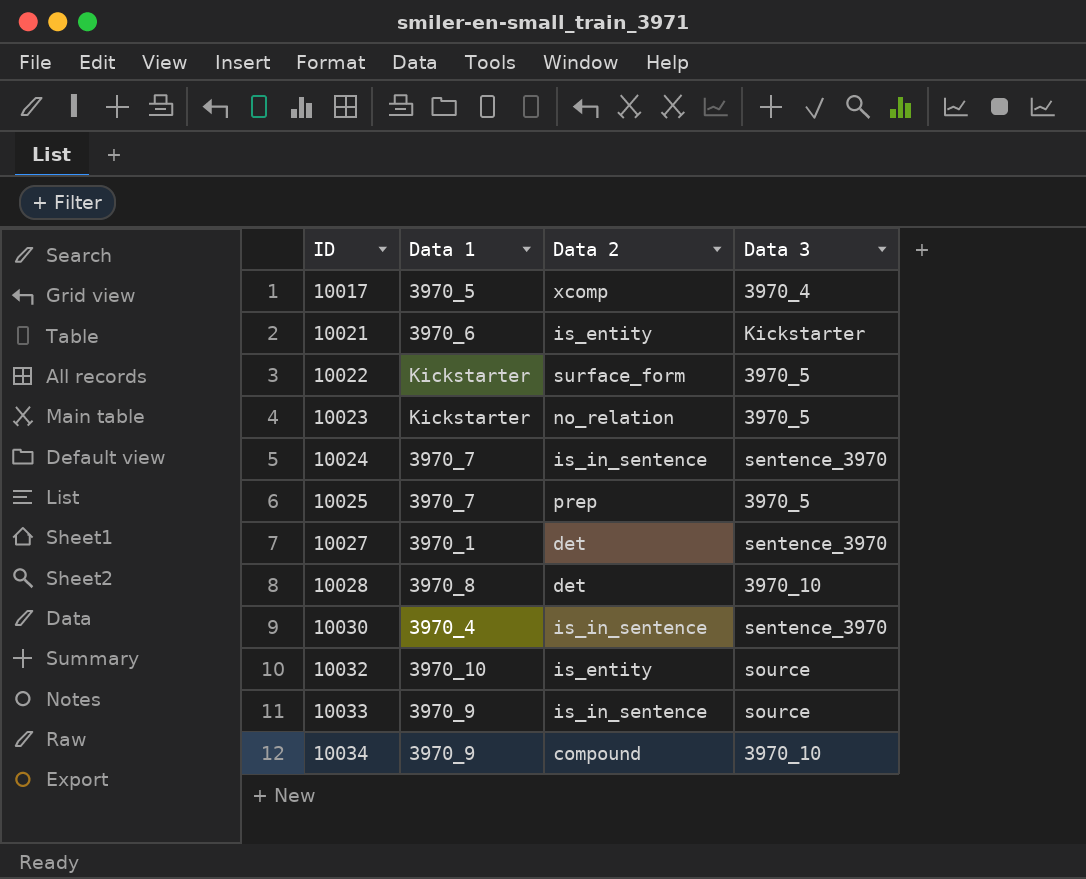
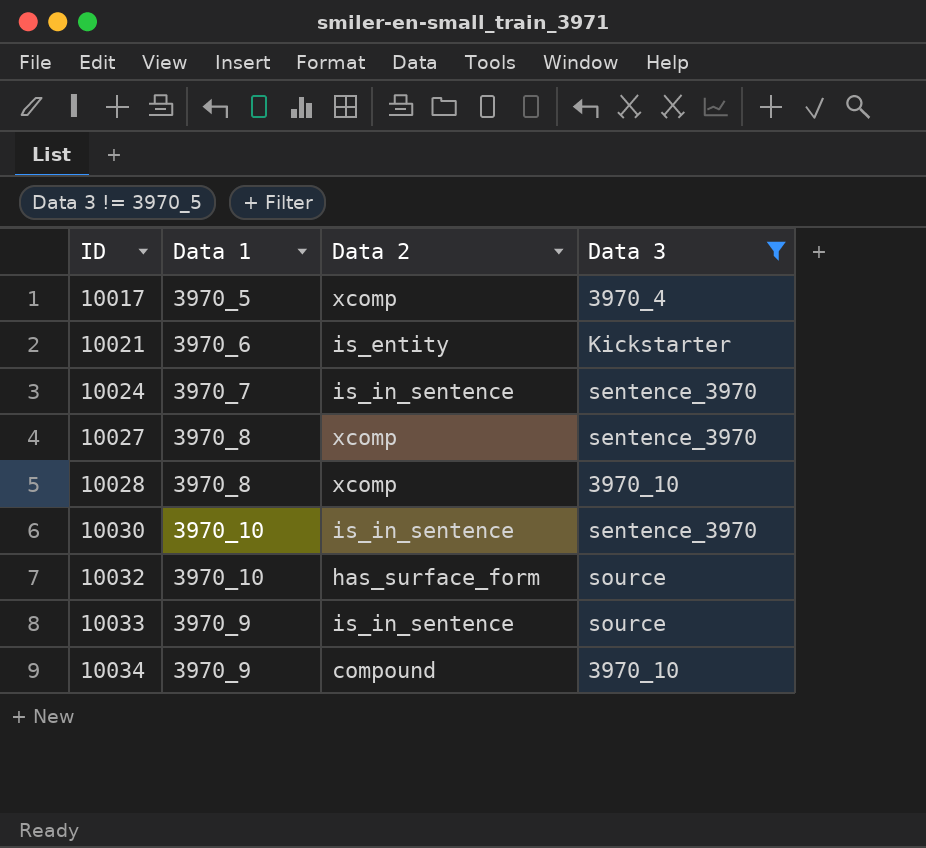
filter: none -> Data 3 != 3970_5
10027 | Data 1: 3970_1 -> 3970_8
10027 | Data 2: det -> xcomp
10028 | Data 2: det -> xcomp
10030 | Data 1: 3970_4 -> 3970_10
10032 | Data 2: is_entity -> has_surface_form

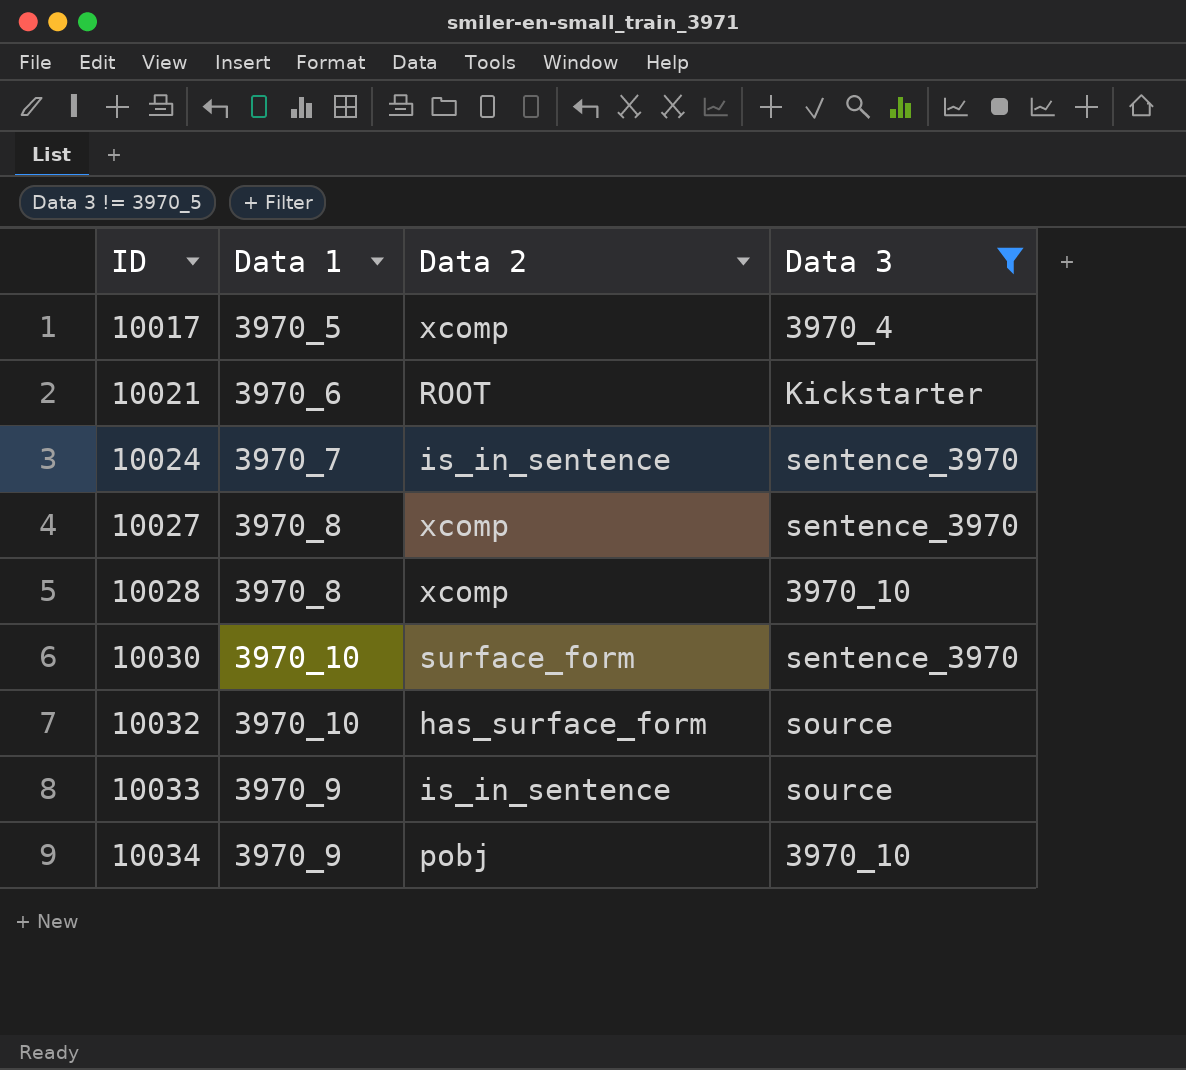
10021 | Data 2: is_entity -> ROOT
10030 | Data 2: is_in_sentence -> surface_form
10034 | Data 2: compound -> pobj

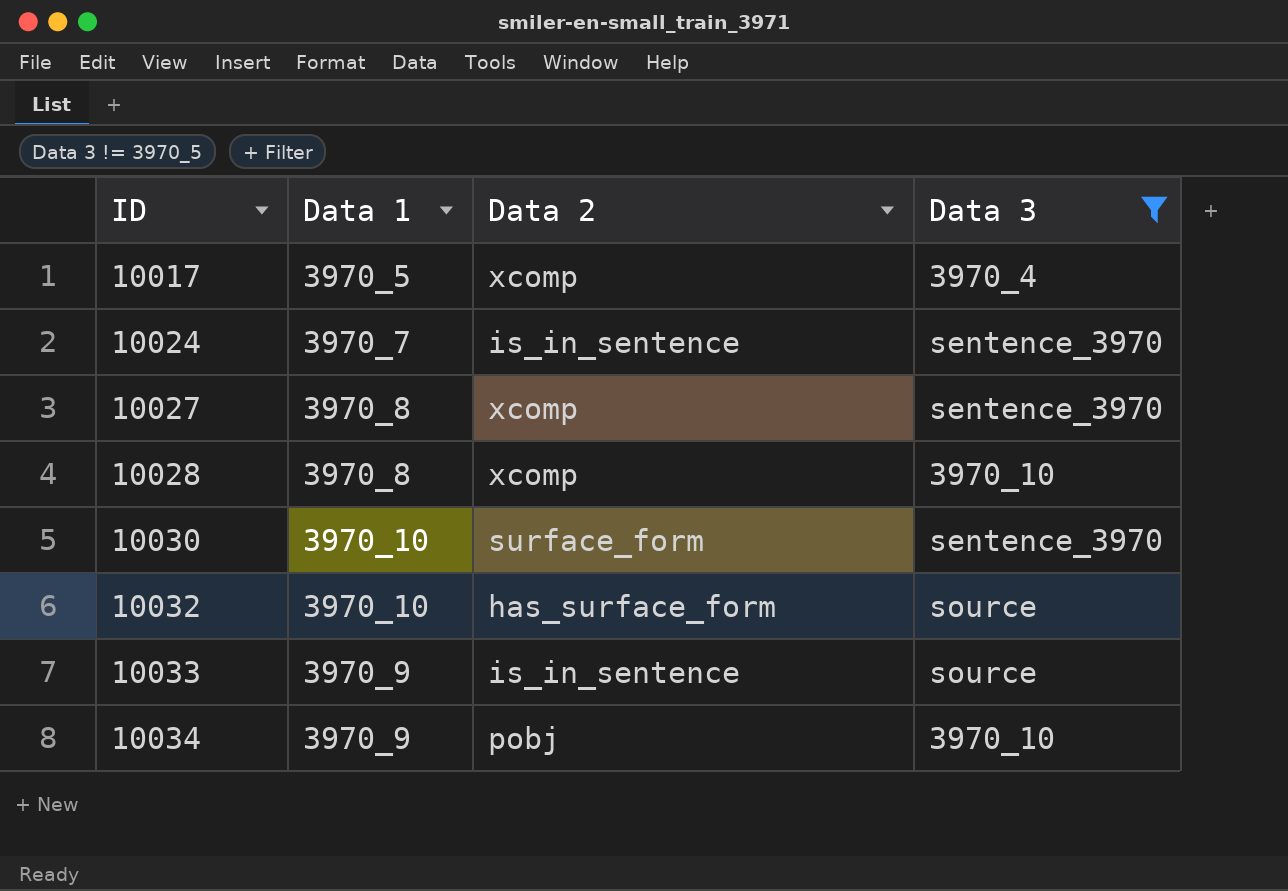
row 10021: 3970_6 | ROOT | Kickstarter -> none

